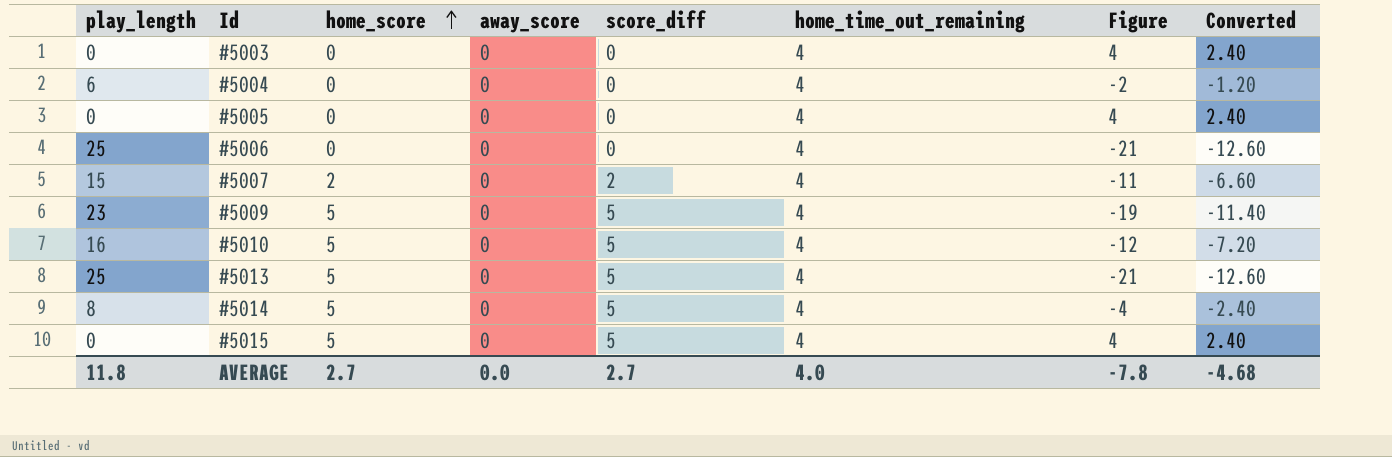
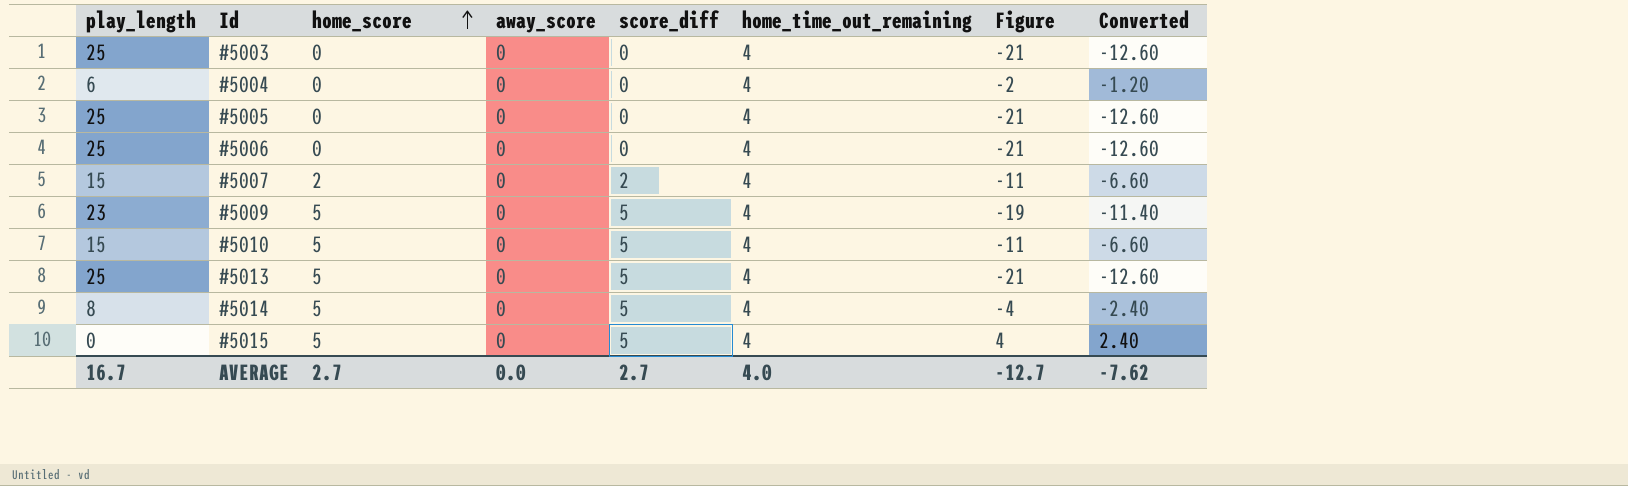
#5003 | play_length: 0 -> 25
#5003 | Figure: 4 -> -21
#5003 | Converted: 2.40 -> -12.60
#5005 | play_length: 0 -> 25
#5005 | Figure: 4 -> -21
#5005 | Converted: 2.40 -> -12.60
#5010 | play_length: 16 -> 15
#5010 | Figure: -12 -> -11
#5010 | Converted: -7.20 -> -6.60
AVERAGE | play_length: 11.8 -> 16.7
AVERAGE | Figure: -7.8 -> -12.7
AVERAGE | Converted: -4.68 -> -7.62

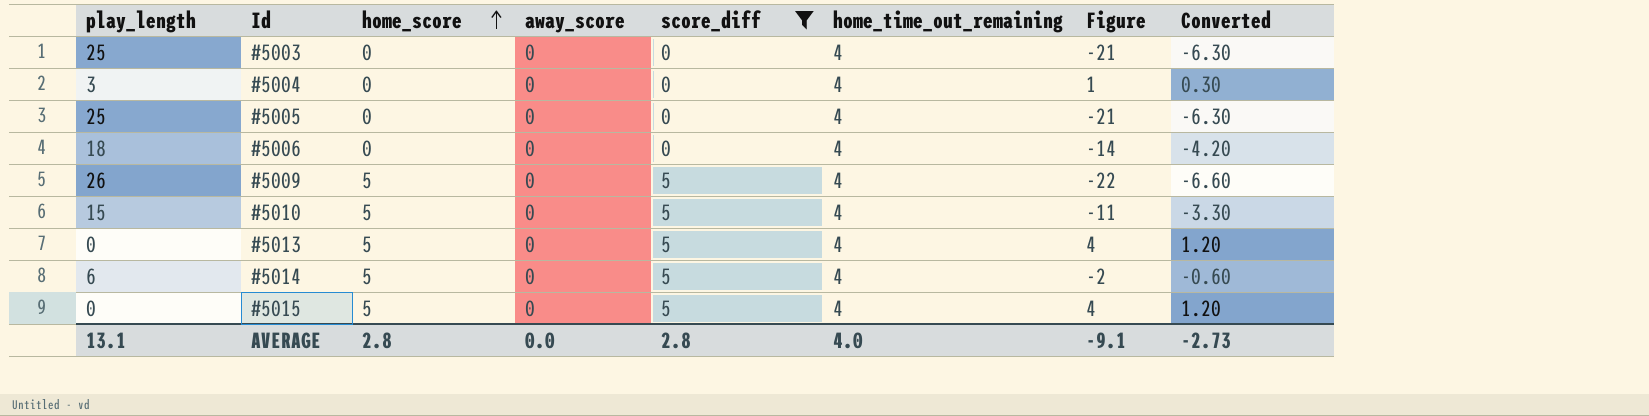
filter: none -> score_diff != 2
column Converted | formula: [Figure] * 0.6 -> [Figure] * 0.3
#5004 | play_length: 6 -> 3
#5004 | Figure: -2 -> 1
#5006 | play_length: 25 -> 18
#5006 | Figure: -21 -> -14
#5009 | play_length: 23 -> 26
#5009 | Figure: -19 -> -22
#5013 | play_length: 25 -> 0
#5013 | Figure: -21 -> 4
#5014 | play_length: 8 -> 6
#5014 | Figure: -4 -> -2
AVERAGE | play_length: 16.7 -> 13.1
AVERAGE | home_score: 2.7 -> 2.8
AVERAGE | score_diff: 2.7 -> 2.8
AVERAGE | Figure: -12.7 -> -9.1
AVERAGE | Converted: -7.62 -> -2.73

